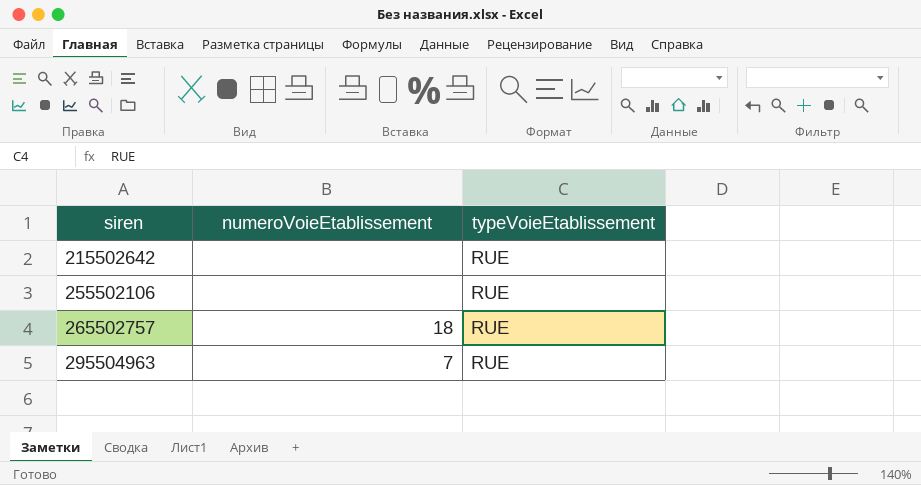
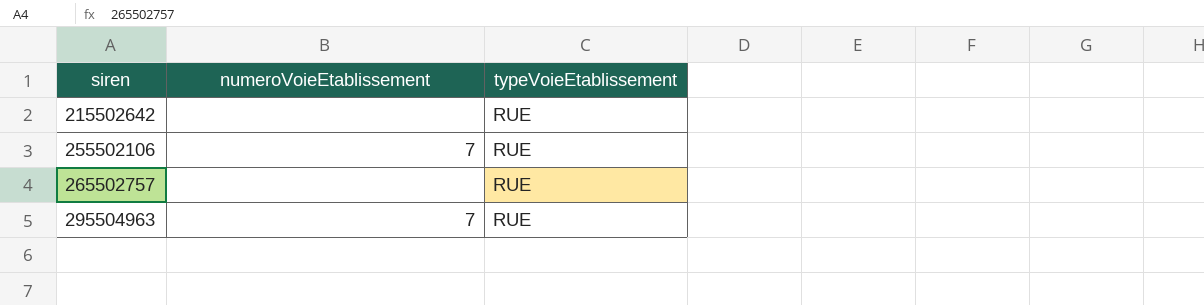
255502106 | numeroVoieEtablissement: none -> 7
265502757 | numeroVoieEtablissement: 18 -> none

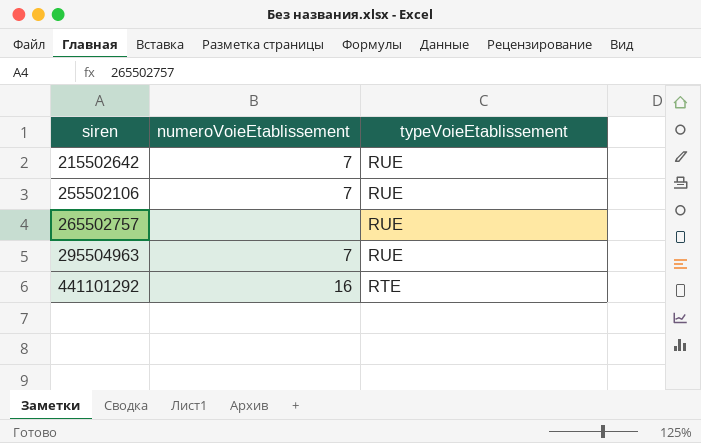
215502642 | numeroVoieEtablissement: none -> 7
row 441101292: none -> 16 | RTE

